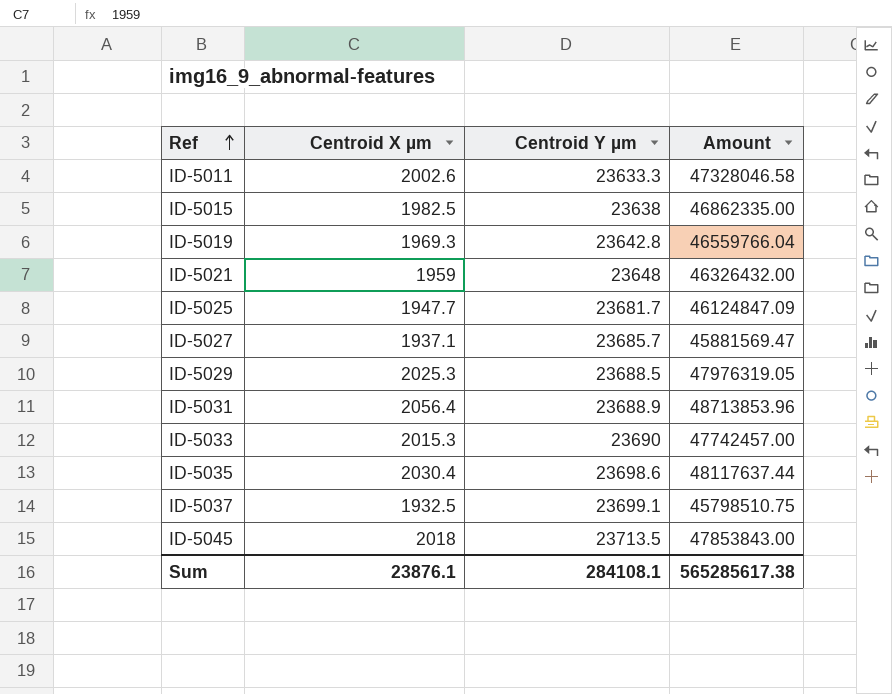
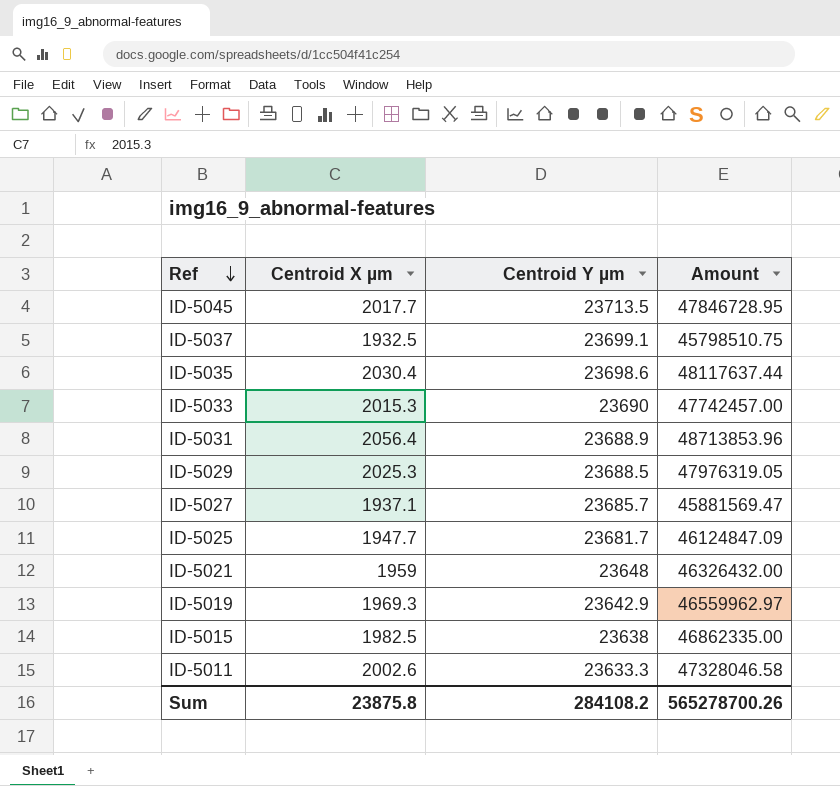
row order: Ref ascending -> Ref descending
ID-5045 | Centroid X µm: 2018 -> 2017.7
ID-5045 | Amount: 47853843.00 -> 47846728.95
ID-5019 | Centroid Y µm: 23642.8 -> 23642.9
ID-5019 | Amount: 46559766.04 -> 46559962.97
Sum | Centroid X µm: 23876.1 -> 23875.8
Sum | Centroid Y µm: 284108.1 -> 284108.2
Sum | Amount: 565285617.38 -> 565278700.26

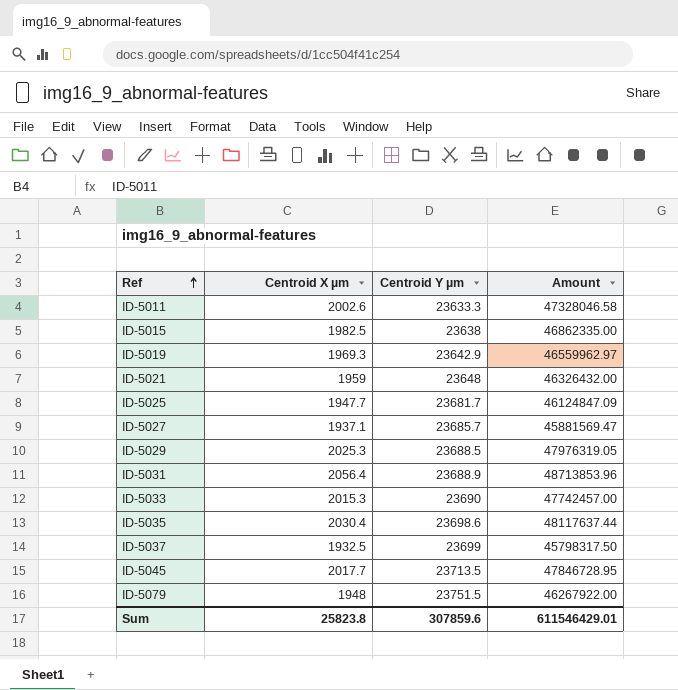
row order: Ref descending -> Ref ascending
ID-5037 | Centroid Y µm: 23699.1 -> 23699
ID-5037 | Amount: 45798510.75 -> 45798317.50
row ID-5079: none -> 1948 | 23751.5 | 46267922.00
Sum | Centroid X µm: 23875.8 -> 25823.8
Sum | Centroid Y µm: 284108.2 -> 307859.6
Sum | Amount: 565278700.26 -> 611546429.01

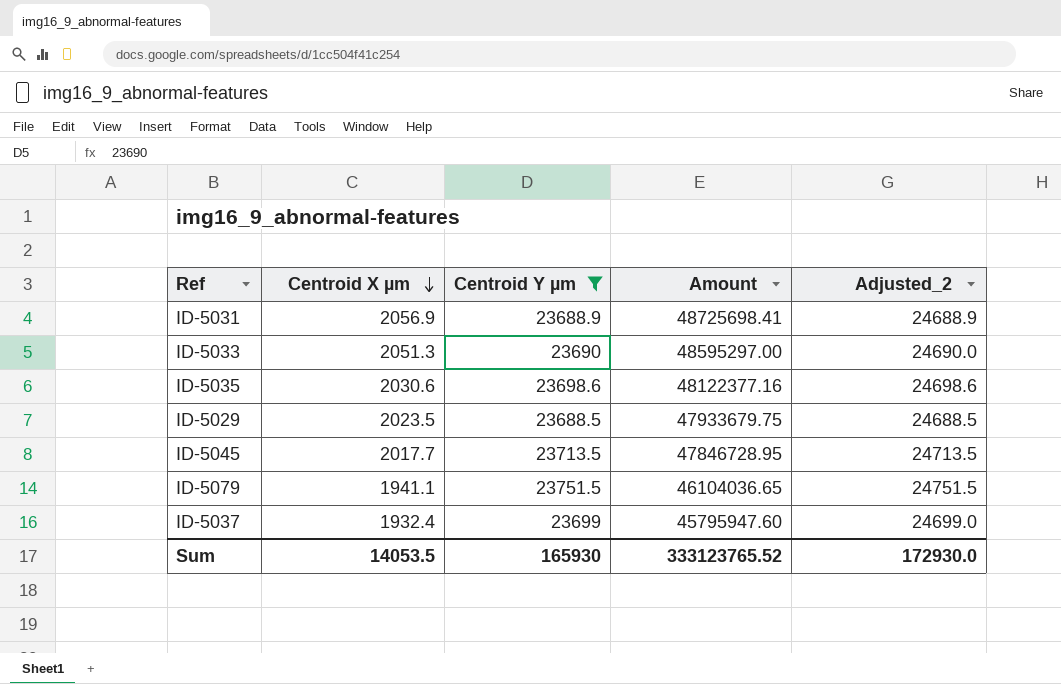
filter: none -> Centroid Y µm >= 23688.5
row order: Ref ascending -> Centroid X µm descending
column Adjusted_2 | formula: none -> [Centroid Y µm] + 1000
ID-5031 | Centroid X µm: 2056.4 -> 2056.9
ID-5031 | Amount: 48713853.96 -> 48725698.41
ID-5033 | Centroid X µm: 2015.3 -> 2051.3
ID-5033 | Amount: 47742457.00 -> 48595297.00
ID-5035 | Centroid X µm: 2030.4 -> 2030.6
ID-5035 | Amount: 48117637.44 -> 48122377.16
ID-5029 | Centroid X µm: 2025.3 -> 2023.5
ID-5029 | Amount: 47976319.05 -> 47933679.75
ID-5079 | Centroid X µm: 1948 -> 1941.1
ID-5079 | Amount: 46267922.00 -> 46104036.65
ID-5037 | Centroid X µm: 1932.5 -> 1932.4
ID-5037 | Amount: 45798317.50 -> 45795947.60
Sum | Centroid X µm: 25823.8 -> 14053.5
Sum | Centroid Y µm: 307859.6 -> 165930
Sum | Amount: 611546429.01 -> 333123765.52

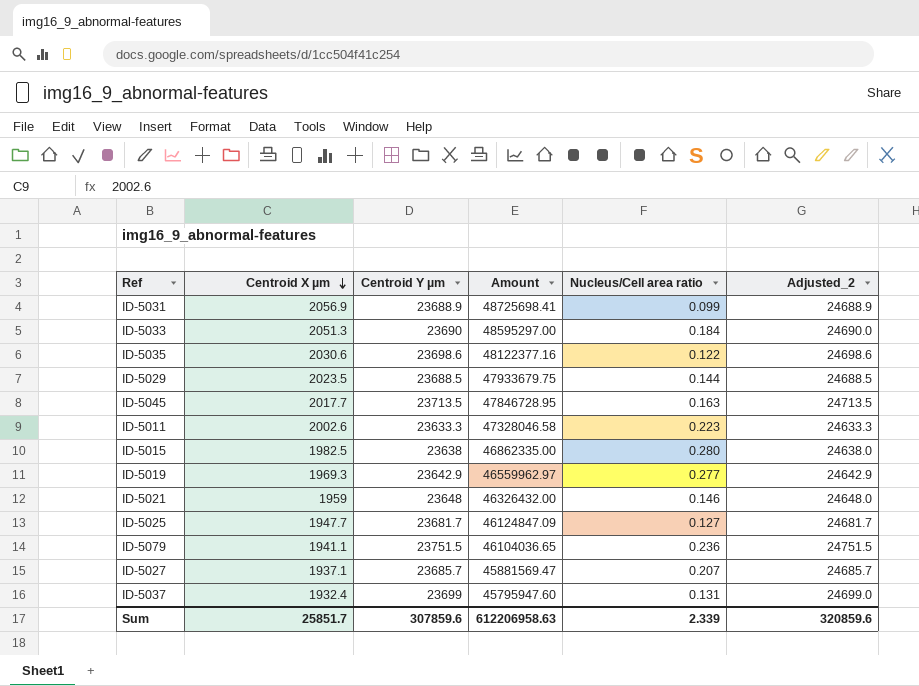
filter: Centroid Y µm >= 23688.5 -> none
column Nucleus/Cell area ratio | position: none -> 5
Sum | Centroid X µm: 14053.5 -> 25851.7
Sum | Centroid Y µm: 165930 -> 307859.6
Sum | Amount: 333123765.52 -> 612206958.63
Sum | Adjusted_2: 172930.0 -> 320859.6

